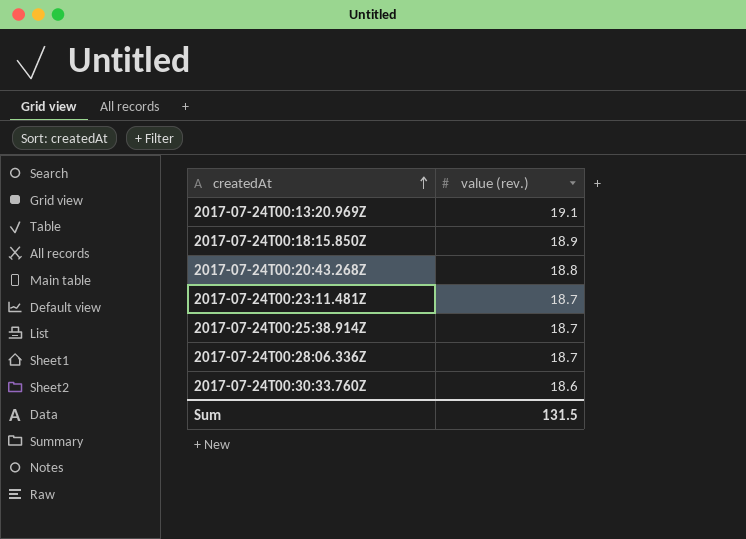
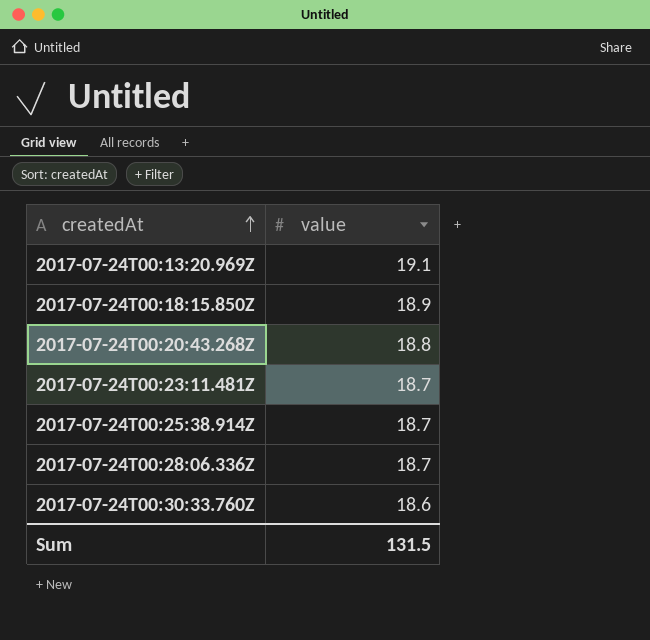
column name: value (rev.) -> value

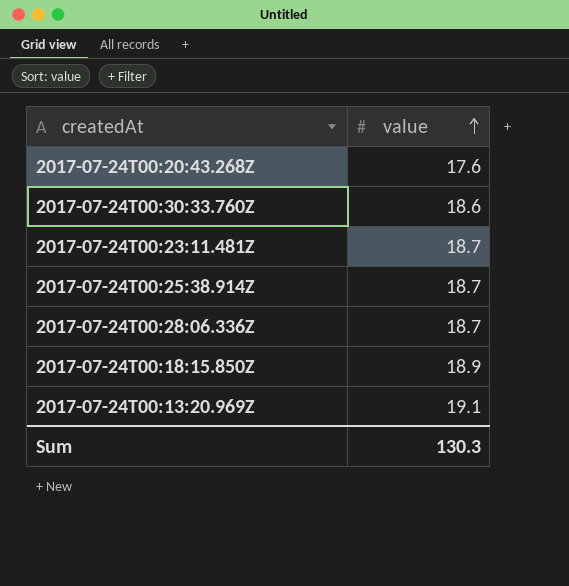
row order: createdAt ascending -> value ascending
2017-07-24T00:20:43.268Z | value: 18.8 -> 17.6
Sum | value: 131.5 -> 130.3

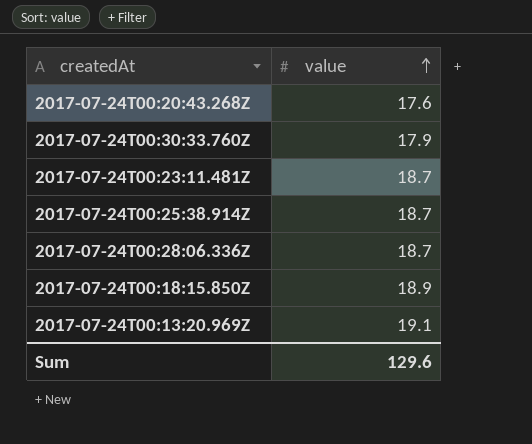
2017-07-24T00:30:33.760Z | value: 18.6 -> 17.9
Sum | value: 130.3 -> 129.6

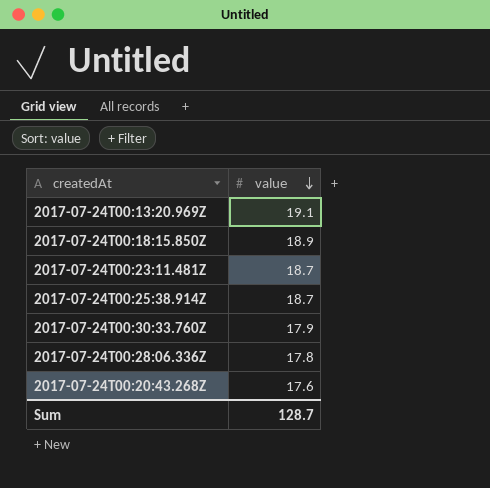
row order: value ascending -> value descending
2017-07-24T00:28:06.336Z | value: 18.7 -> 17.8
Sum | value: 129.6 -> 128.7

